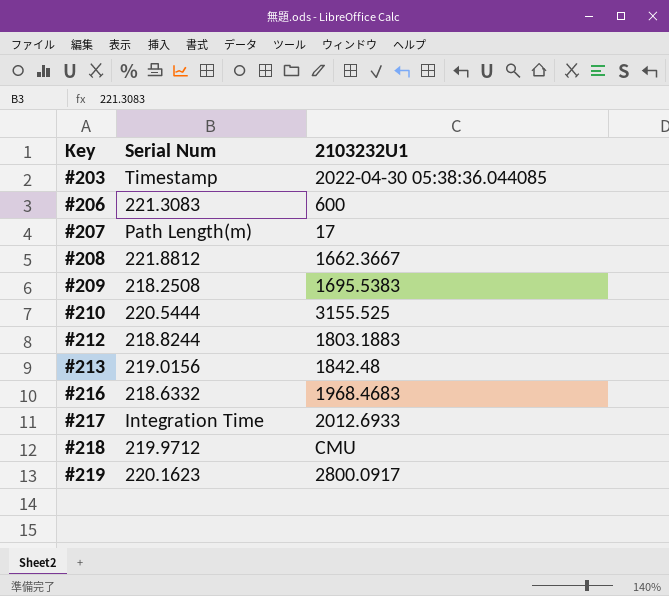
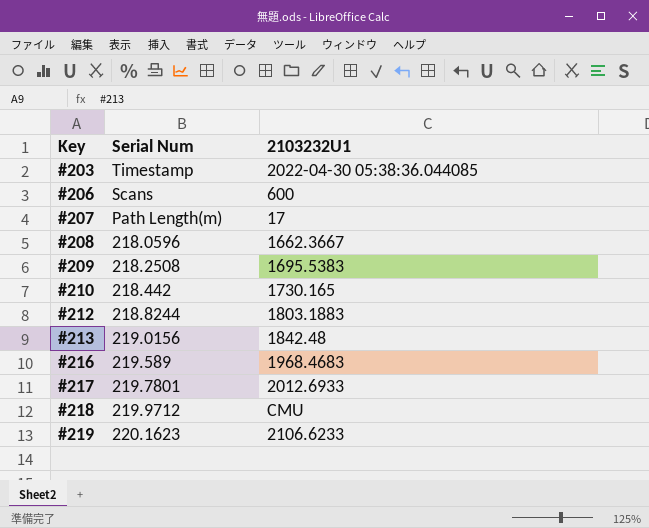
#206 | Serial Num: 221.3083 -> Scans
#208 | Serial Num: 221.8812 -> 218.0596
#210 | Serial Num: 220.5444 -> 218.442
#210 | 2103232U1: 3155.525 -> 1730.165
#216 | Serial Num: 218.6332 -> 219.589
#217 | Serial Num: Integration Time -> 219.7801
#219 | 2103232U1: 2800.0917 -> 2106.6233

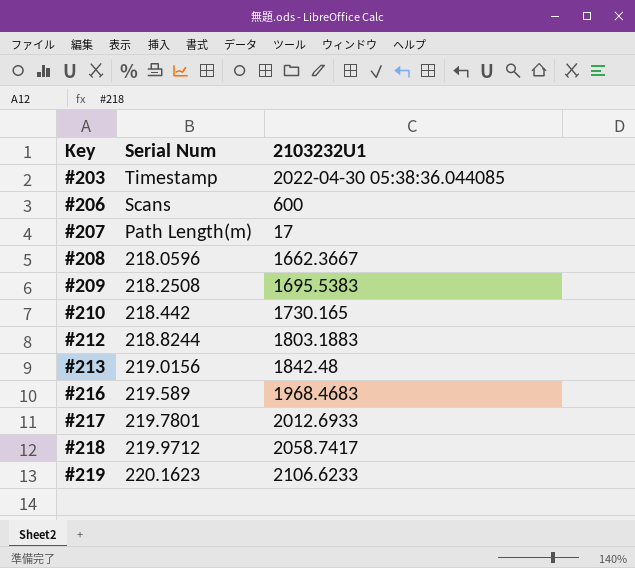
#218 | 2103232U1: CMU -> 2058.7417

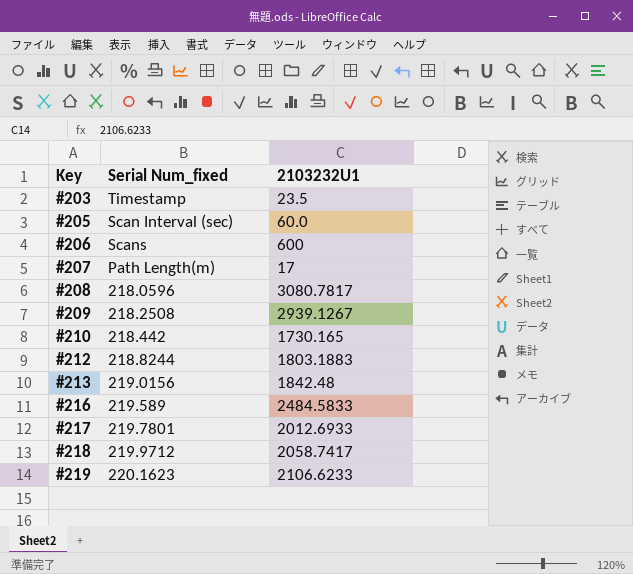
column name: Serial Num -> Serial Num_fixed
#203 | 2103232U1: 2022-04-30 05:38:36.044085 -> 23.5
row #205: none -> Scan Interval (sec) | 60.0
#208 | 2103232U1: 1662.3667 -> 3080.7817
#209 | 2103232U1: 1695.5383 -> 2939.1267
#216 | 2103232U1: 1968.4683 -> 2484.5833

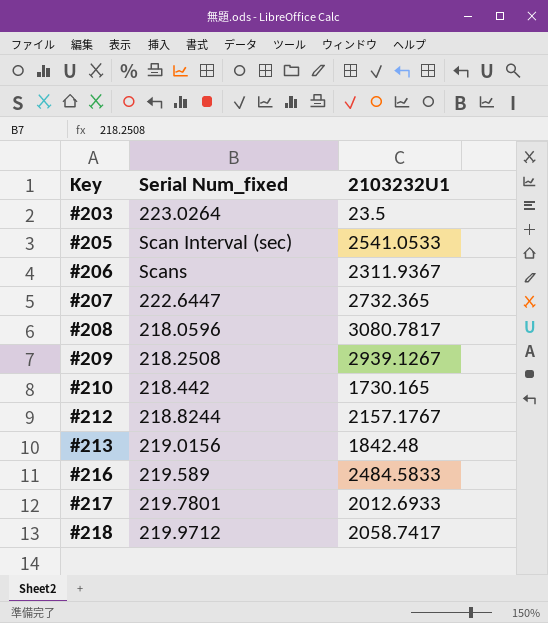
row #219: 220.1623 | 2106.6233 -> none
#203 | Serial Num_fixed: Timestamp -> 223.0264
#205 | 2103232U1: 60.0 -> 2541.0533
#206 | 2103232U1: 600 -> 2311.9367
#207 | Serial Num_fixed: Path Length(m) -> 222.6447
#207 | 2103232U1: 17 -> 2732.365
#212 | 2103232U1: 1803.1883 -> 2157.1767

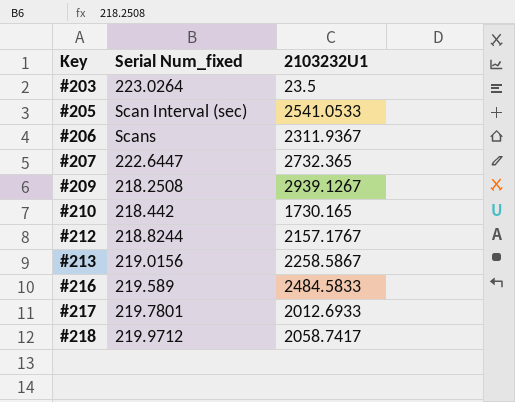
row #208: 218.0596 | 3080.7817 -> none
#213 | 2103232U1: 1842.48 -> 2258.5867

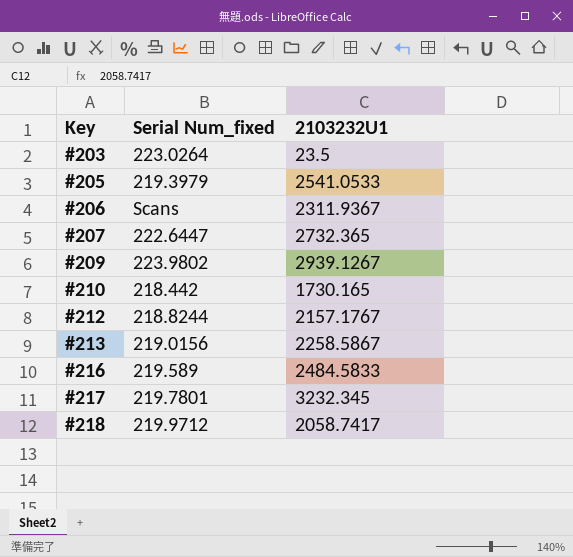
#205 | Serial Num_fixed: Scan Interval (sec) -> 219.3979
#209 | Serial Num_fixed: 218.2508 -> 223.9802
#217 | 2103232U1: 2012.6933 -> 3232.345

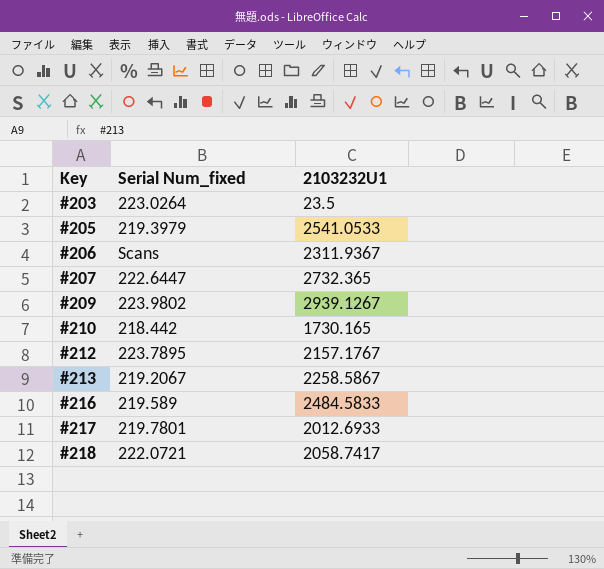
#212 | Serial Num_fixed: 218.8244 -> 223.7895
#213 | Serial Num_fixed: 219.0156 -> 219.2067
#217 | 2103232U1: 3232.345 -> 2012.6933
#218 | Serial Num_fixed: 219.9712 -> 222.0721

